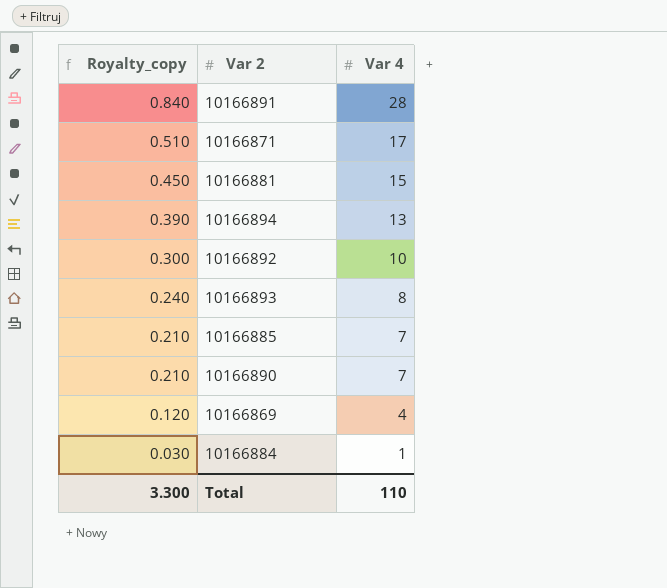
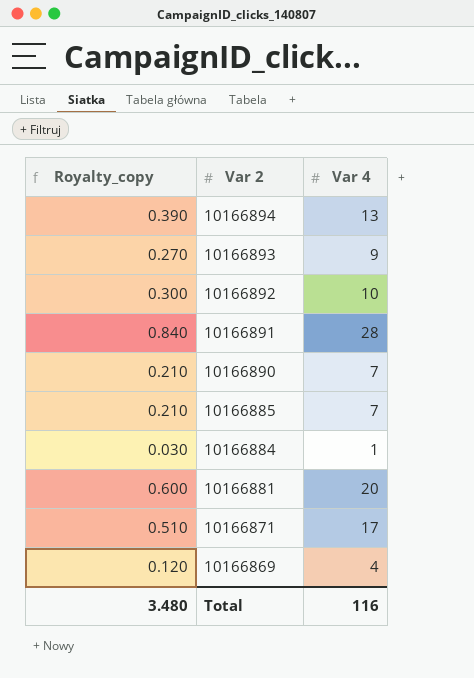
row order: Royalty_copy descending -> Var 2 descending
10166893 | Royalty_copy: 0.240 -> 0.270
10166893 | Var 4: 8 -> 9
10166881 | Royalty_copy: 0.450 -> 0.600
10166881 | Var 4: 15 -> 20
Total | Royalty_copy: 3.300 -> 3.480
Total | Var 4: 110 -> 116

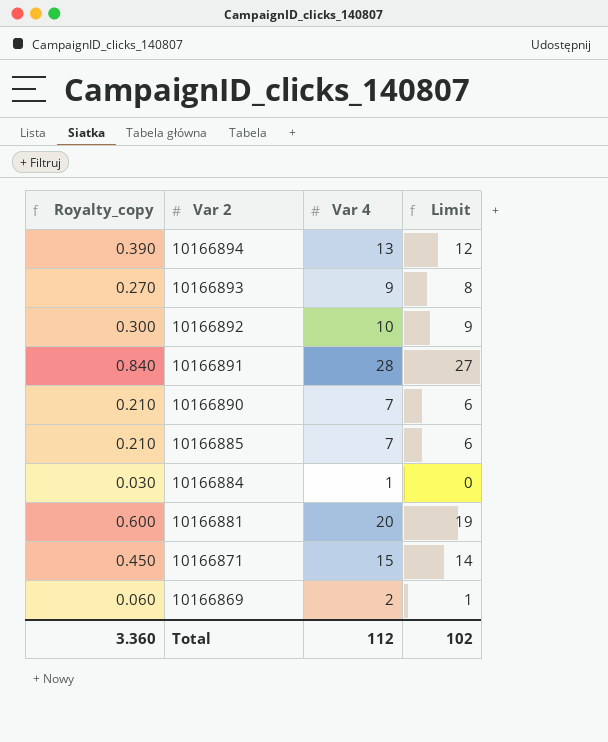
column Limit | formula: none -> [Var 4] - 1
10166871 | Royalty_copy: 0.510 -> 0.450
10166871 | Var 4: 17 -> 15
10166869 | Royalty_copy: 0.120 -> 0.060
10166869 | Var 4: 4 -> 2
Total | Royalty_copy: 3.480 -> 3.360
Total | Var 4: 116 -> 112

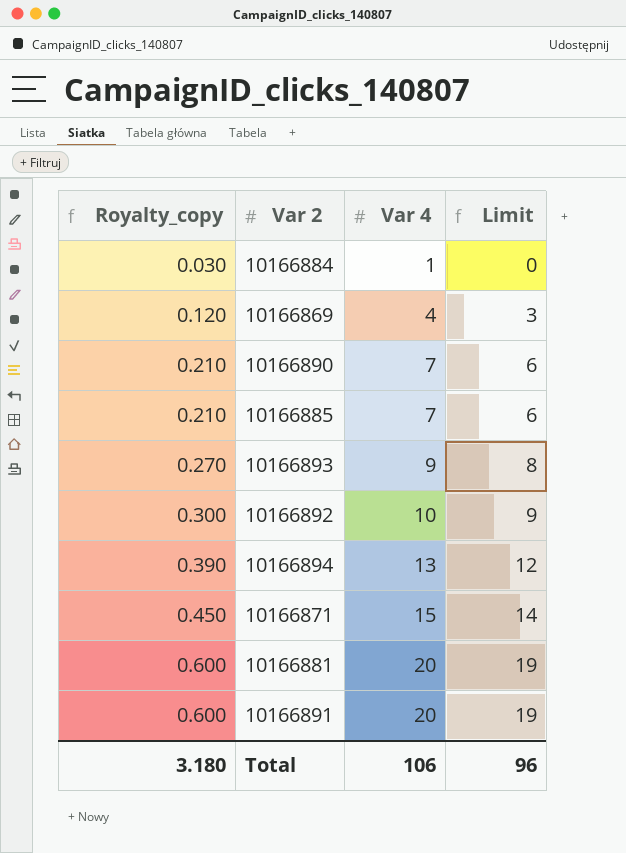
row order: Var 2 descending -> Royalty_copy ascending
10166869 | Royalty_copy: 0.060 -> 0.120
10166869 | Var 4: 2 -> 4
10166869 | Limit: 1 -> 3
10166891 | Royalty_copy: 0.840 -> 0.600
10166891 | Var 4: 28 -> 20
10166891 | Limit: 27 -> 19
Total | Royalty_copy: 3.360 -> 3.180
Total | Var 4: 112 -> 106
Total | Limit: 102 -> 96

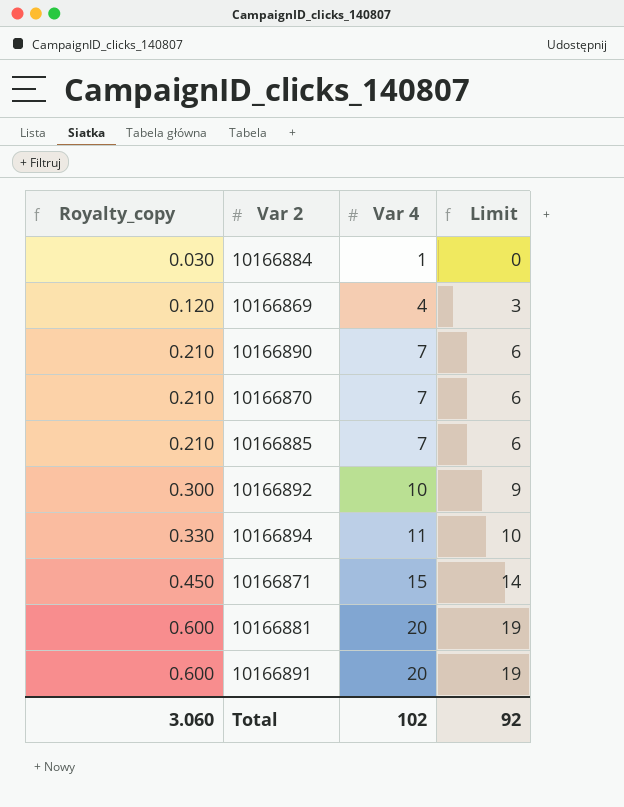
row 10166893: 0.270 | 9 | 8 -> none
row 10166870: none -> 0.210 | 7 | 6
10166894 | Royalty_copy: 0.390 -> 0.330
10166894 | Var 4: 13 -> 11
10166894 | Limit: 12 -> 10
Total | Royalty_copy: 3.180 -> 3.060
Total | Var 4: 106 -> 102
Total | Limit: 96 -> 92

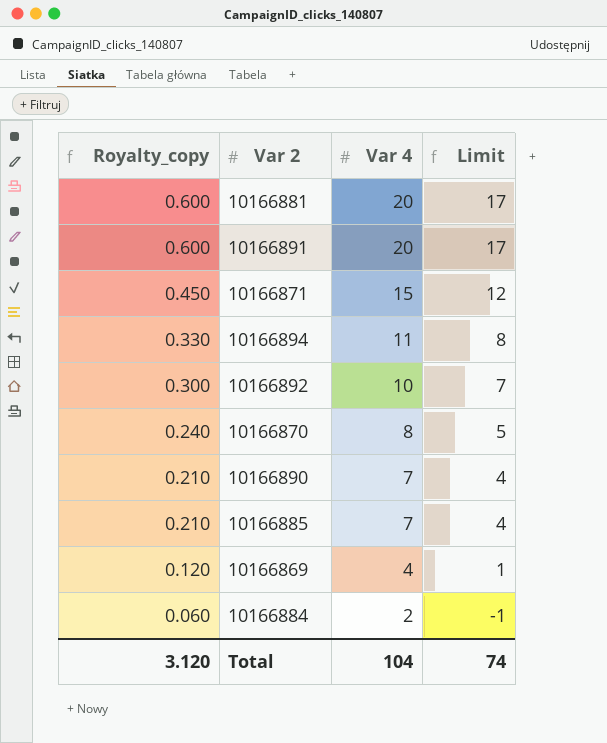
row order: Royalty_copy ascending -> Royalty_copy descending
column Limit | formula: [Var 4] - 1 -> [Var 4] - 3
10166870 | Royalty_copy: 0.210 -> 0.240
10166870 | Var 4: 7 -> 8
10166884 | Royalty_copy: 0.030 -> 0.060
10166884 | Var 4: 1 -> 2
Total | Royalty_copy: 3.060 -> 3.120
Total | Var 4: 102 -> 104
Total | Limit: 92 -> 74

